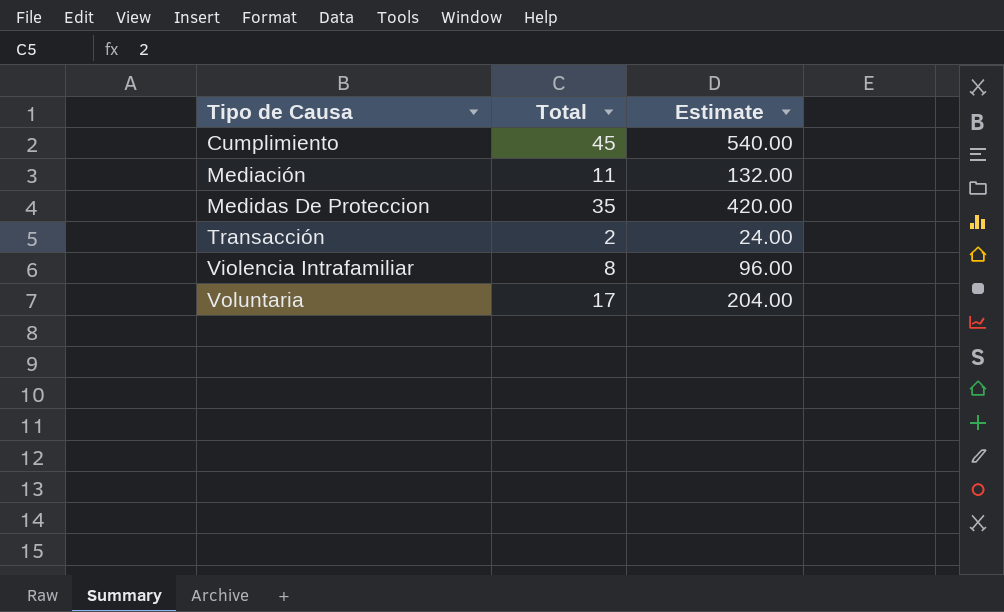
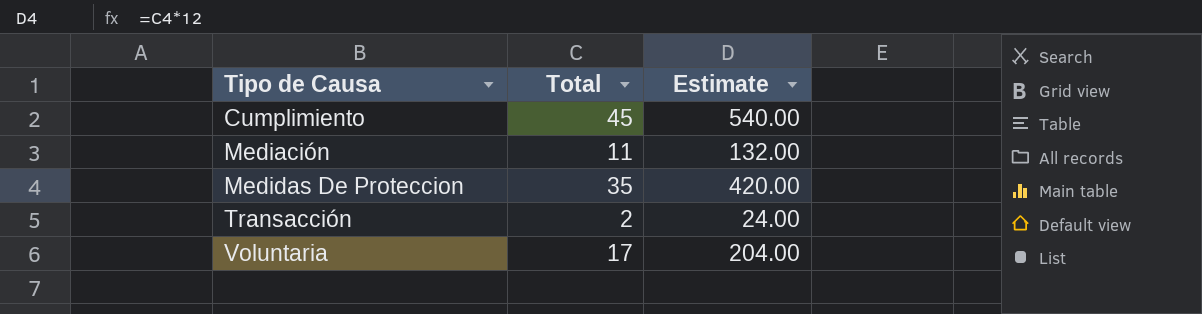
row Violencia Intrafamiliar: 8 | 96.00 -> none

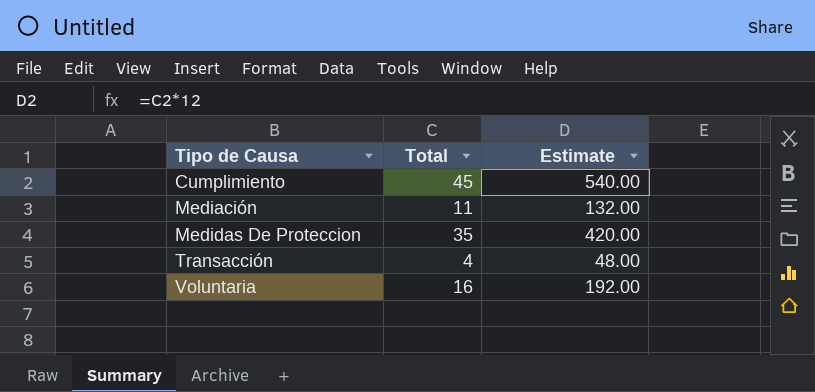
Transacción | Total: 2 -> 4
Transacción | Estimate: 24.00 -> 48.00
Voluntaria | Total: 17 -> 16
Voluntaria | Estimate: 204.00 -> 192.00

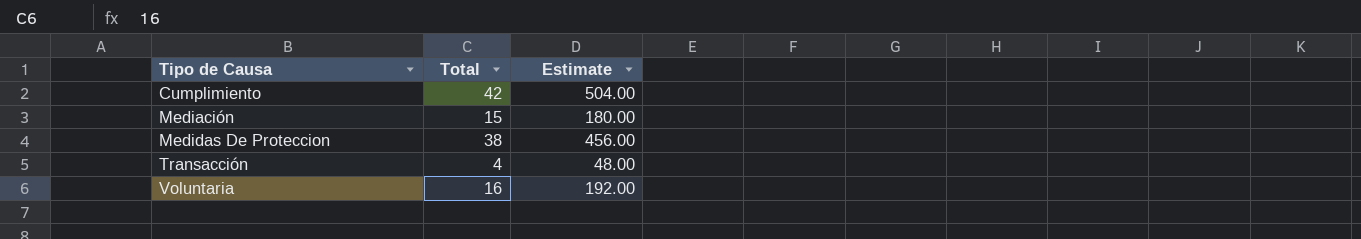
Cumplimiento | Total: 45 -> 42
Cumplimiento | Estimate: 540.00 -> 504.00
Mediación | Total: 11 -> 15
Mediación | Estimate: 132.00 -> 180.00
Medidas De Proteccion | Total: 35 -> 38
Medidas De Proteccion | Estimate: 420.00 -> 456.00

